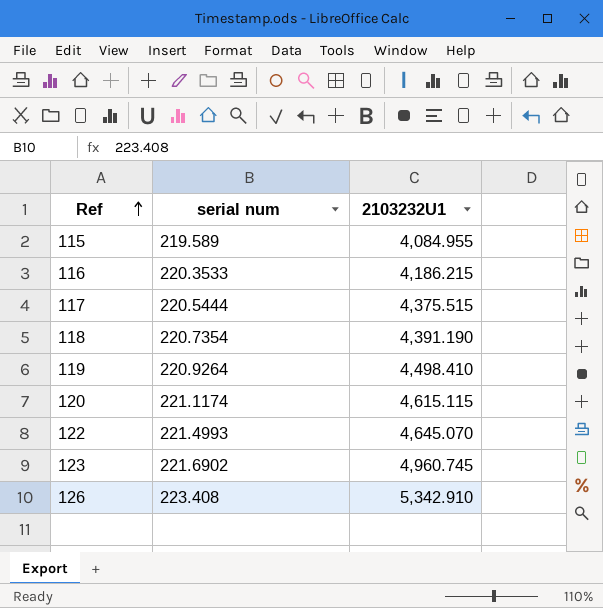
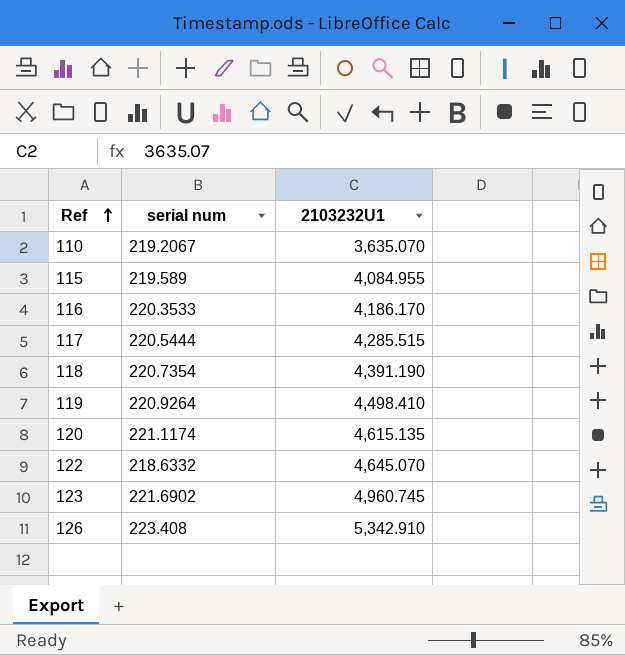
row 110: none -> 219.2067 | 3,635.070
116 | 2103232U1: 4,186.215 -> 4,186.170
117 | 2103232U1: 4,375.515 -> 4,285.515
120 | 2103232U1: 4,615.115 -> 4,615.135
122 | serial num: 221.4993 -> 218.6332

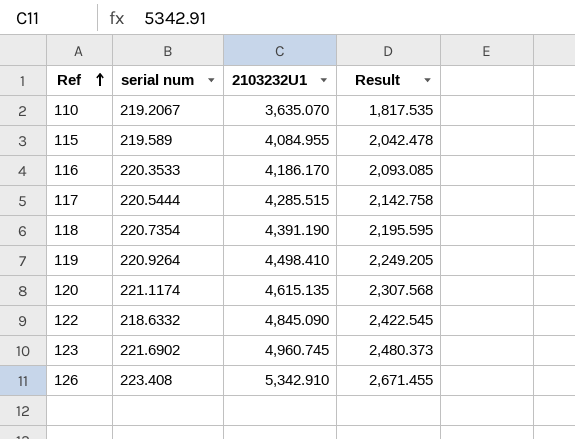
column Result | formula: none -> [2103232U1] * 0.5
122 | 2103232U1: 4,645.070 -> 4,845.090

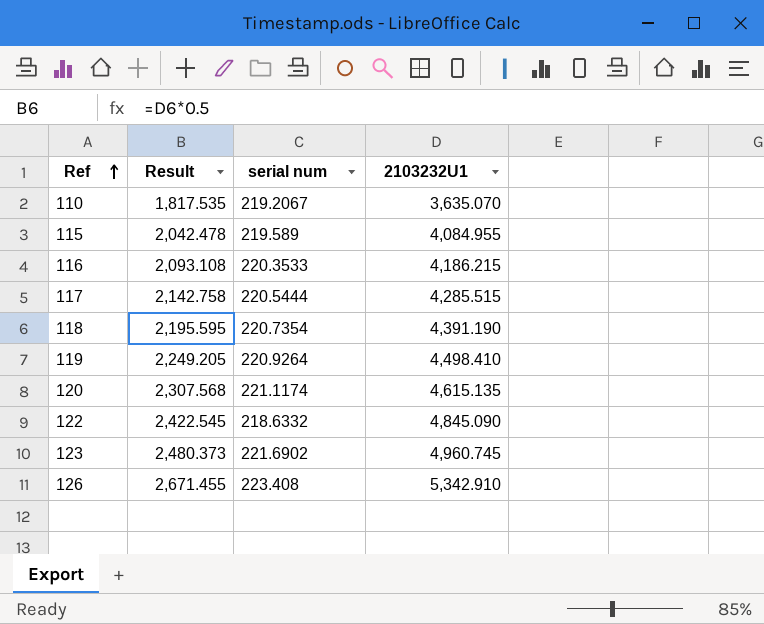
column Result | position: 4 -> 2
116 | Result: 2,093.085 -> 2,093.108
116 | 2103232U1: 4,186.170 -> 4,186.215

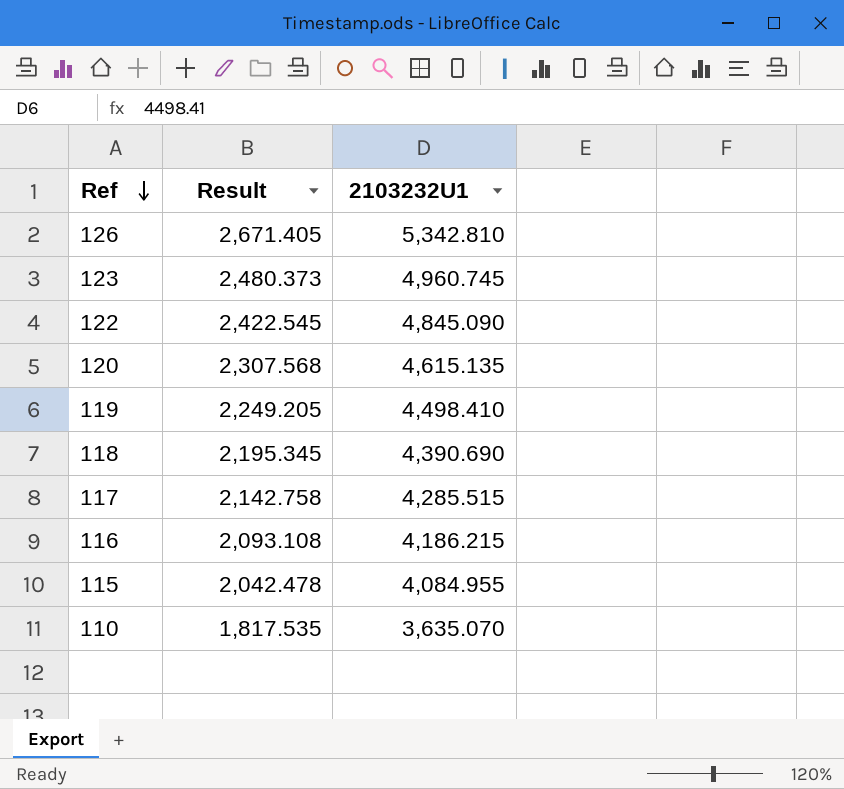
row order: Ref ascending -> Ref descending
column serial num | position: 3 -> none
126 | Result: 2,671.455 -> 2,671.405
126 | 2103232U1: 5,342.910 -> 5,342.810
118 | Result: 2,195.595 -> 2,195.345
118 | 2103232U1: 4,391.190 -> 4,390.690

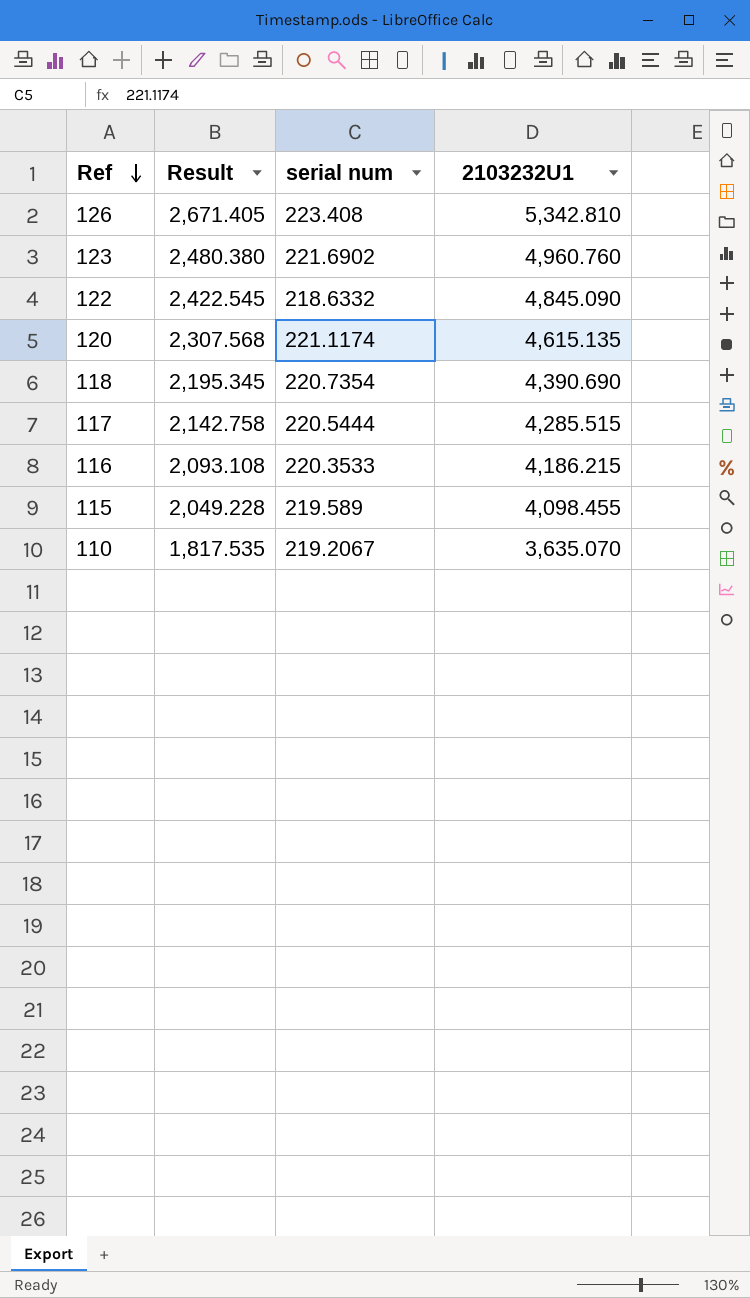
column serial num | position: none -> 3
row 119: 2,249.205 | 4,498.410 -> none
123 | Result: 2,480.373 -> 2,480.380
123 | 2103232U1: 4,960.745 -> 4,960.760
115 | Result: 2,042.478 -> 2,049.228
115 | 2103232U1: 4,084.955 -> 4,098.455

